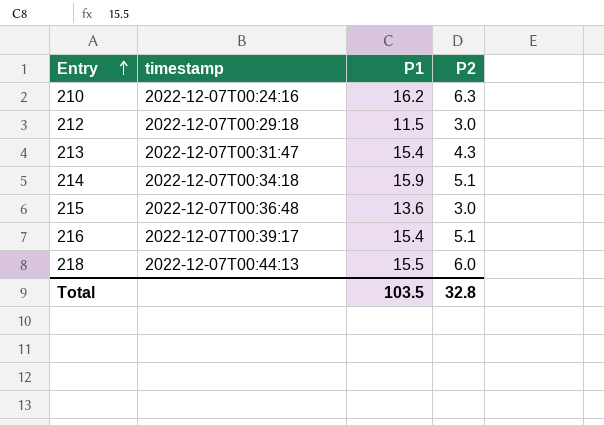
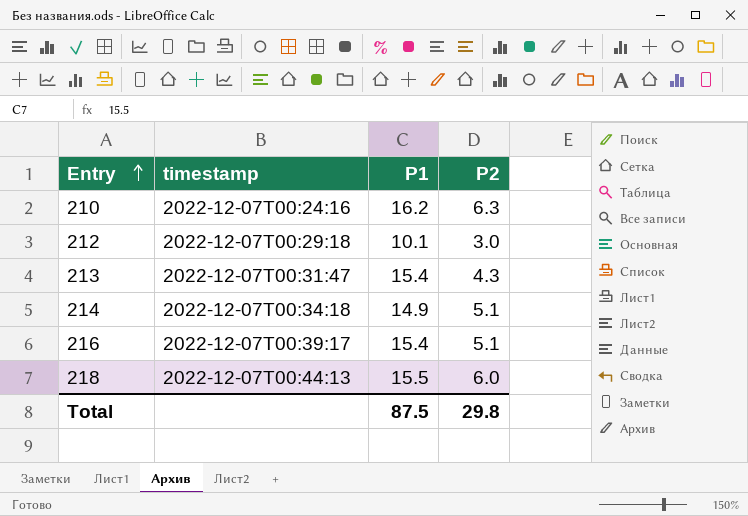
row 215: 2022-12-07T00:36:48 | 13.6 | 3.0 -> none
212 | P1: 11.5 -> 10.1
214 | P1: 15.9 -> 14.9
Total | P1: 103.5 -> 87.5
Total | P2: 32.8 -> 29.8

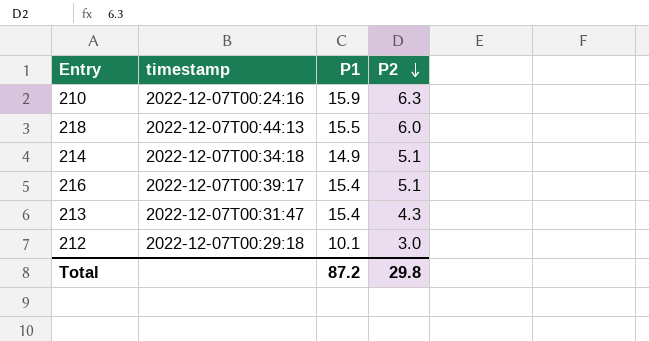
row order: Entry ascending -> P2 descending
210 | P1: 16.2 -> 15.9
Total | P1: 87.5 -> 87.2

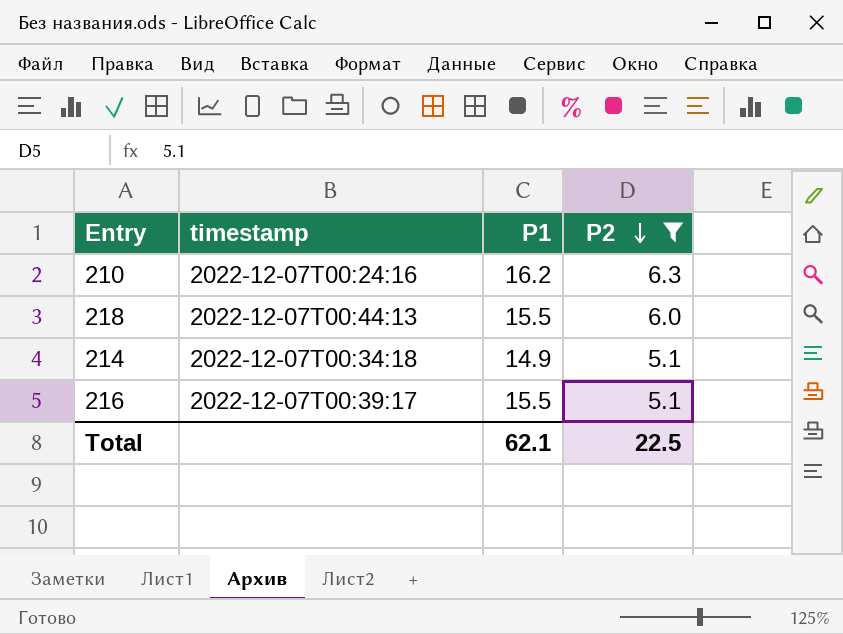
filter: none -> P2 >= 5.1
210 | P1: 15.9 -> 16.2
216 | P1: 15.4 -> 15.5
Total | P1: 87.2 -> 62.1
Total | P2: 29.8 -> 22.5

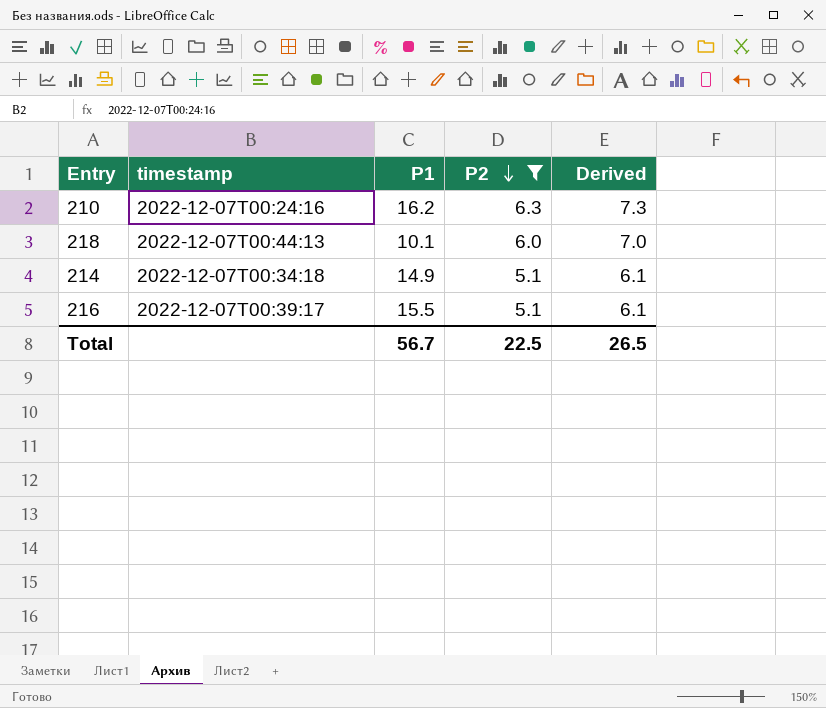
column Derived | formula: none -> [P2] + 1
218 | P1: 15.5 -> 10.1
Total | P1: 62.1 -> 56.7

